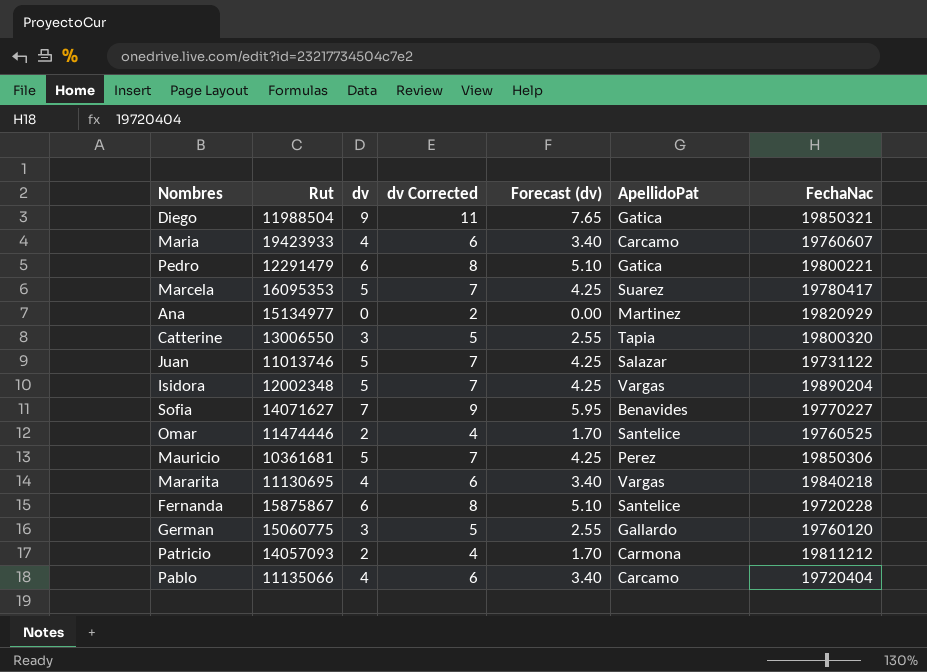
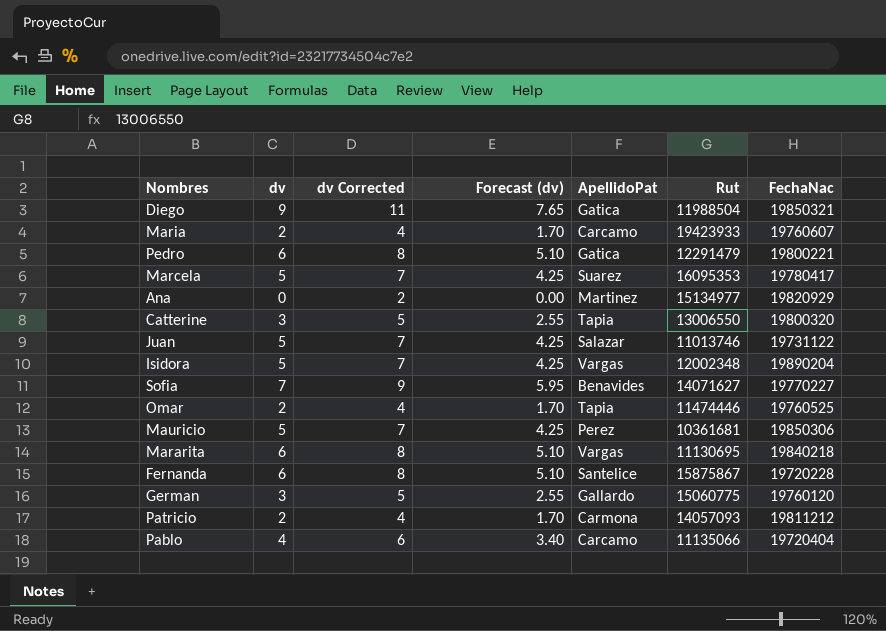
column Rut | position: 2 -> 6
Maria | dv: 4 -> 2
Maria | dv Corrected: 6 -> 4
Maria | Forecast (dv): 3.40 -> 1.70
Omar | ApellidoPat: Santelice -> Tapia
Mararita | dv: 4 -> 6
Mararita | dv Corrected: 6 -> 8
Mararita | Forecast (dv): 3.40 -> 5.10

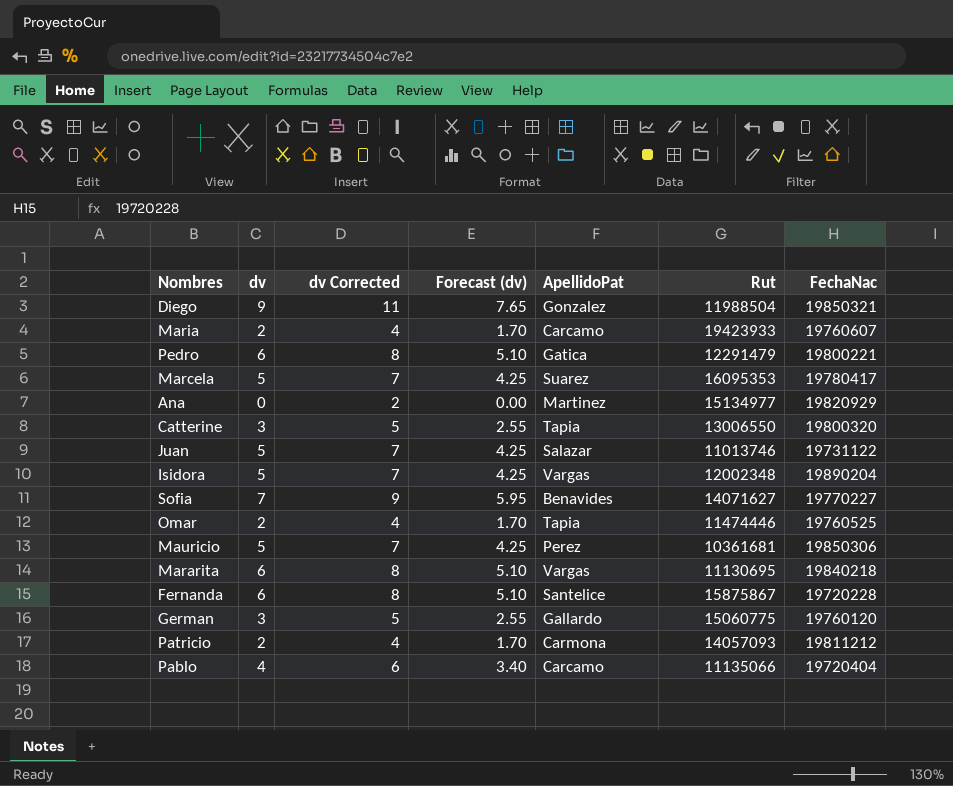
Diego | ApellidoPat: Gatica -> Gonzalez

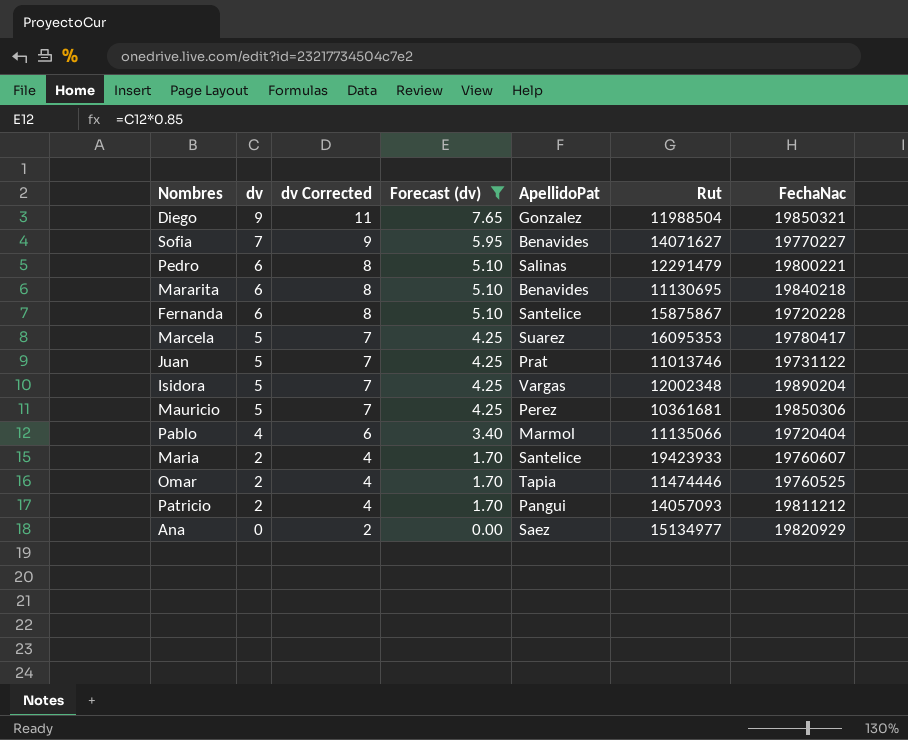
filter: none -> Forecast (dv) != 2.55
row order: none -> dv descending
Pedro | ApellidoPat: Gatica -> Salinas
Mararita | ApellidoPat: Vargas -> Benavides
Juan | ApellidoPat: Salazar -> Prat
Pablo | ApellidoPat: Carcamo -> Marmol
Maria | ApellidoPat: Carcamo -> Santelice
Patricio | ApellidoPat: Carmona -> Pangui
Ana | ApellidoPat: Martinez -> Saez

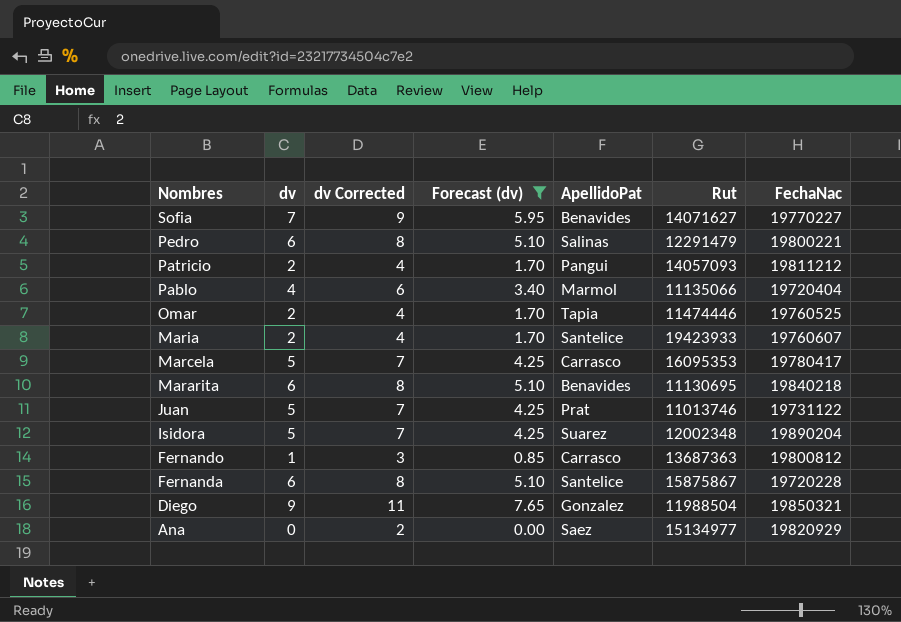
row order: dv descending -> Nombres descending
row Mauricio: 5 | 7 | 4.25 | Perez | 10361681 | 19850306 -> none
Marcela | ApellidoPat: Suarez -> Carrasco
Isidora | ApellidoPat: Vargas -> Suarez
row Fernando: none -> 1 | 3 | 0.85 | Carrasco | 13687363 | 19800812

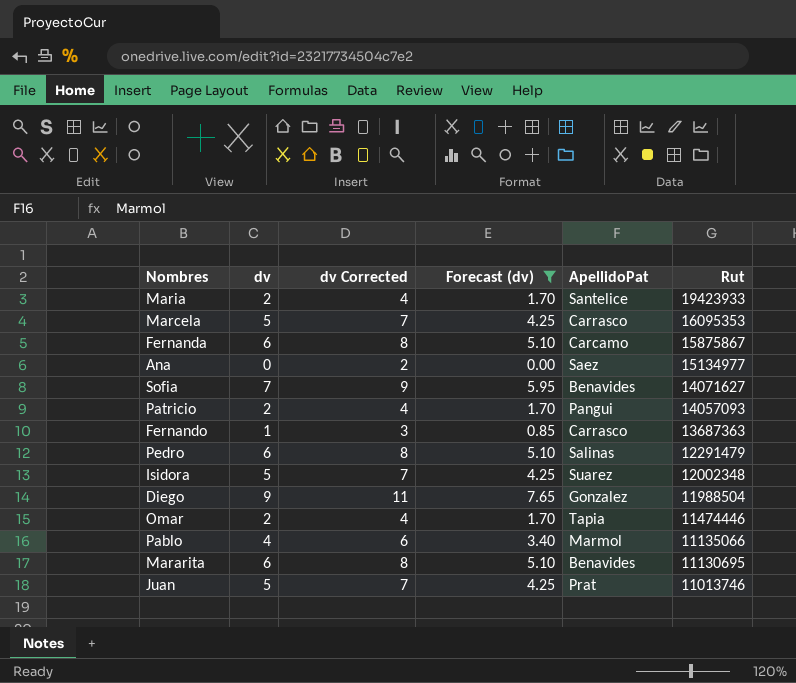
row order: Nombres descending -> Rut descending
column FechaNac | position: 7 -> none
Fernanda | ApellidoPat: Santelice -> Carcamo

